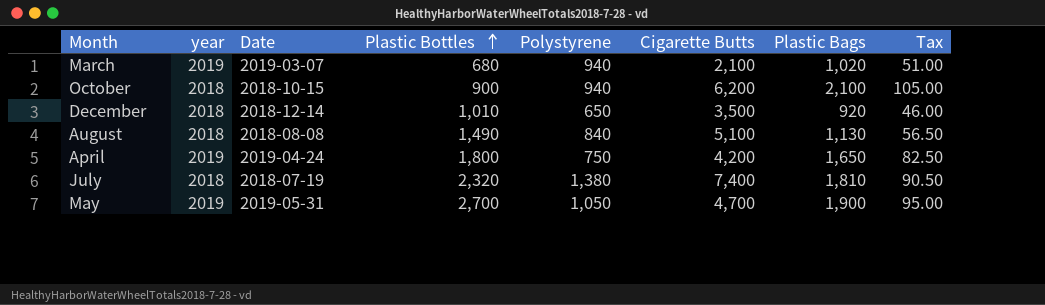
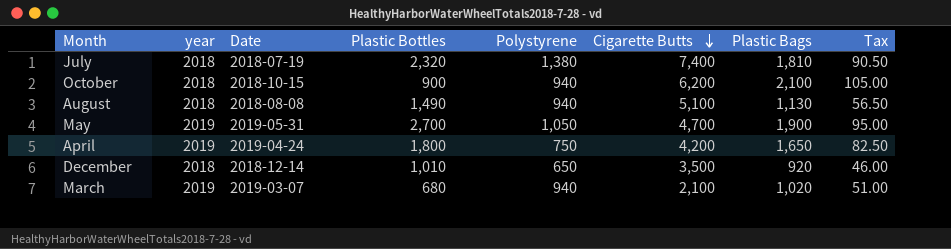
row order: Plastic Bottles ascending -> Cigarette Butts descending
August | Polystyrene: 840 -> 940

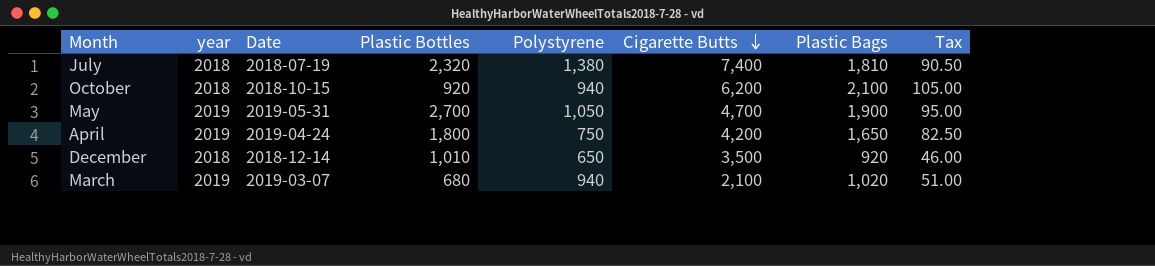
row August: 2018 | 2018-08-08 | 1,490 | 940 | 5,100 | 1,130 | 56.50 -> none
October | Plastic Bottles: 900 -> 920

